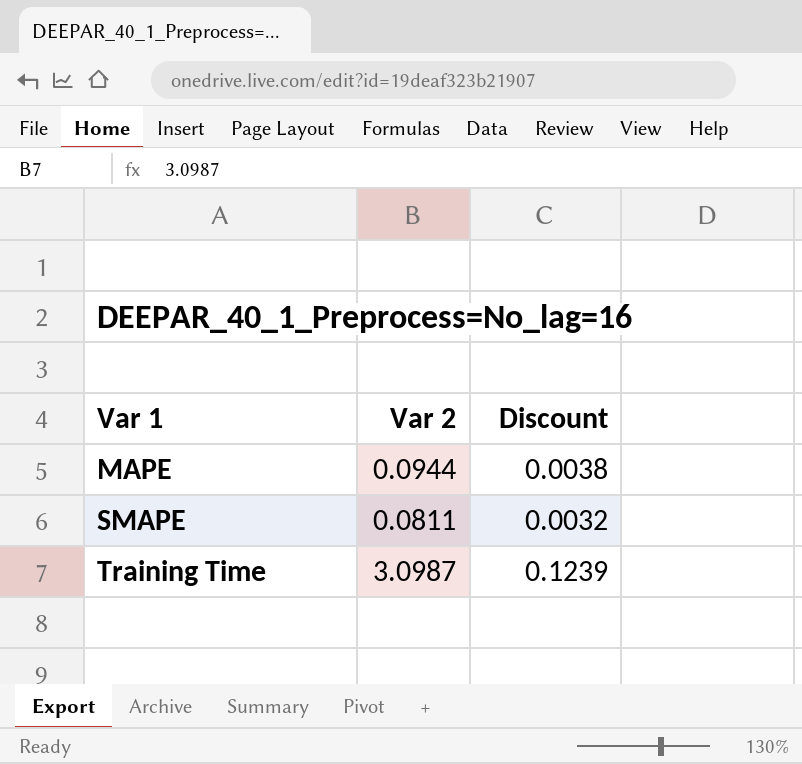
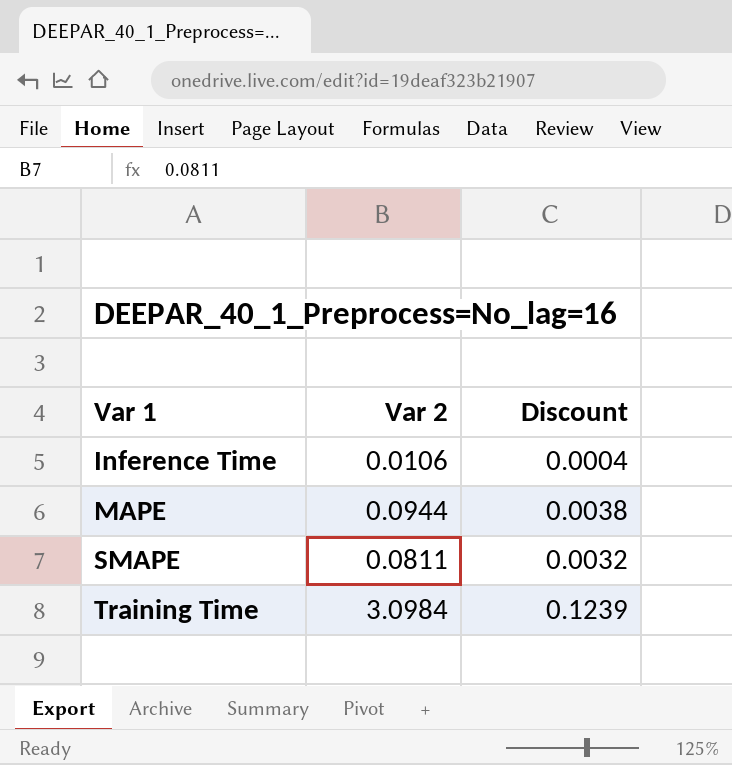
row Inference Time: none -> 0.0106 | 0.0004
Training Time | Var 2: 3.0987 -> 3.0984

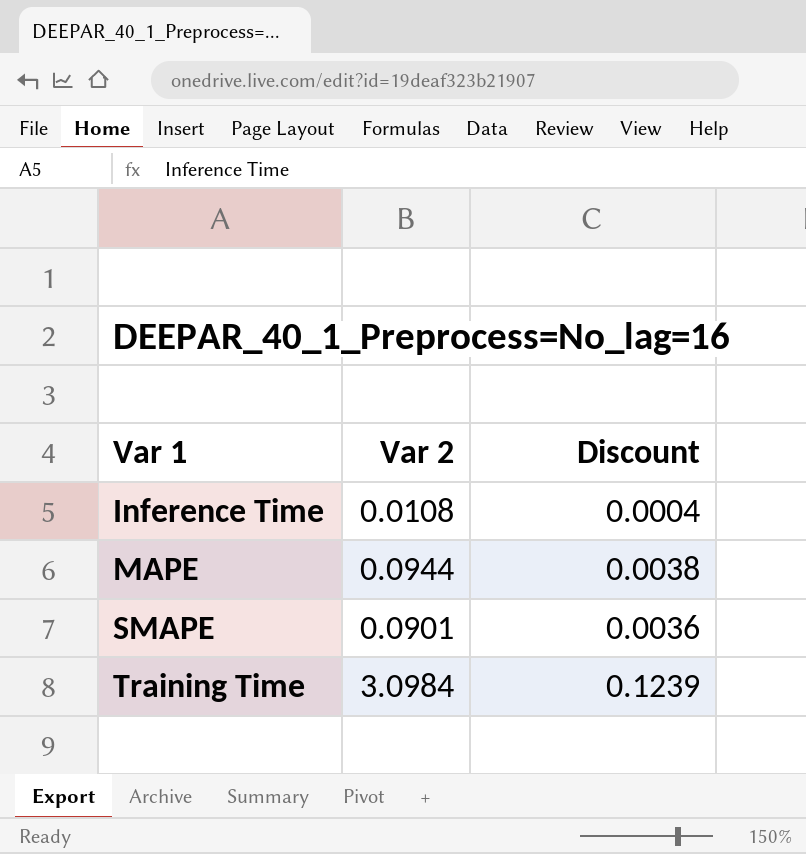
Inference Time | Var 2: 0.0106 -> 0.0108
SMAPE | Var 2: 0.0811 -> 0.0901
SMAPE | Discount: 0.0032 -> 0.0036

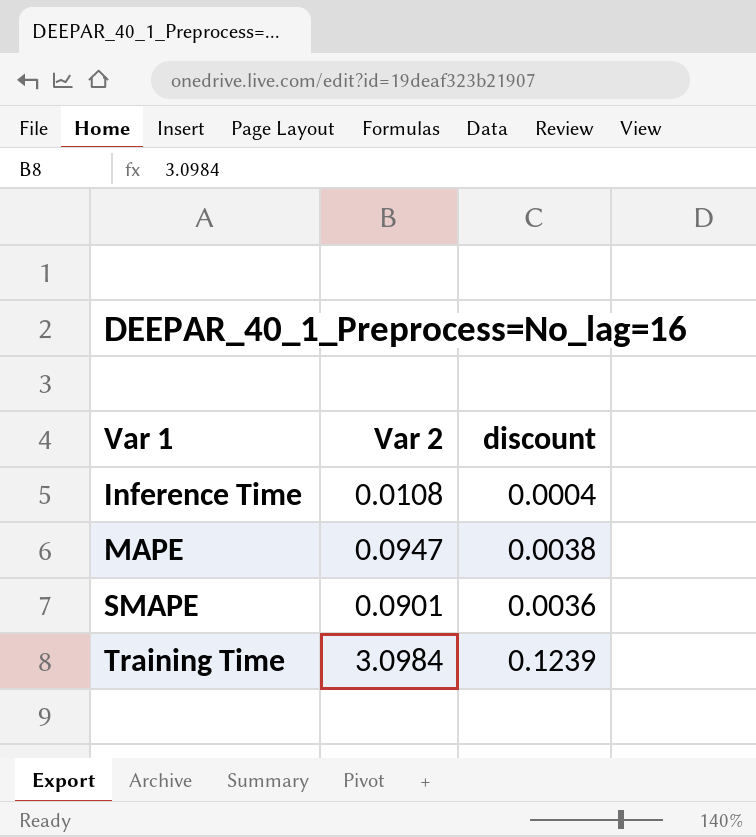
column name: Discount -> discount
MAPE | Var 2: 0.0944 -> 0.0947

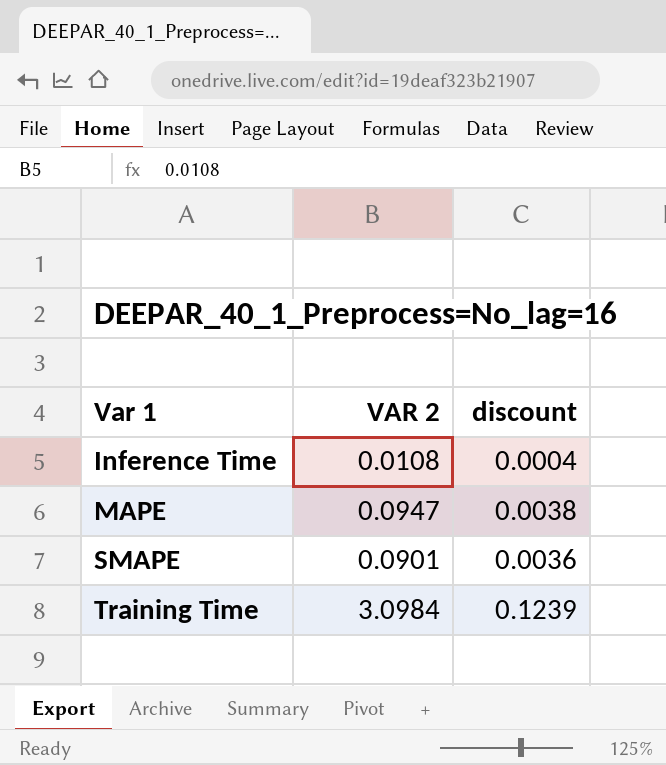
column name: Var 2 -> VAR 2

